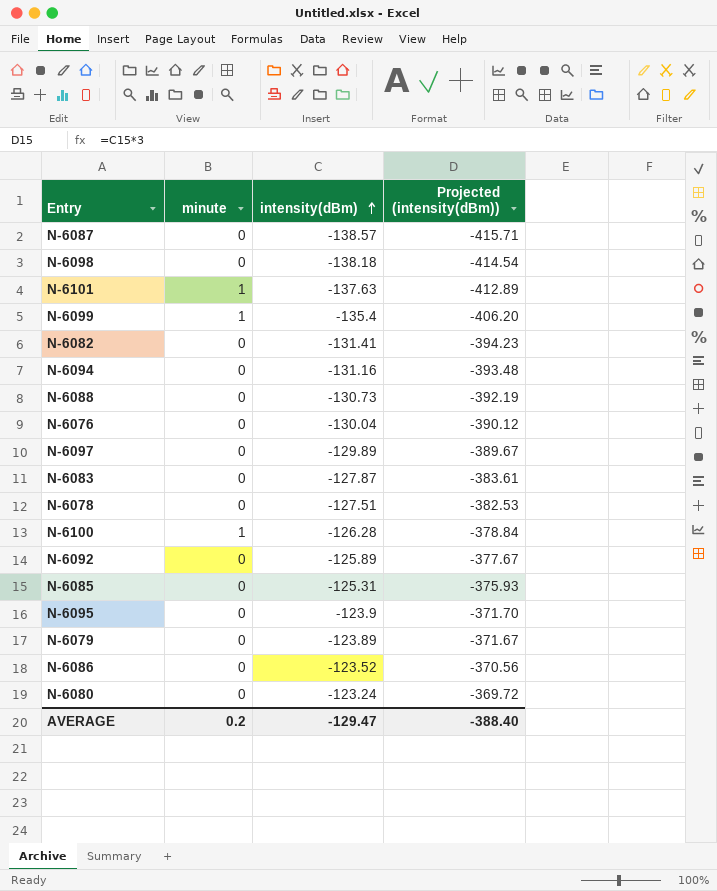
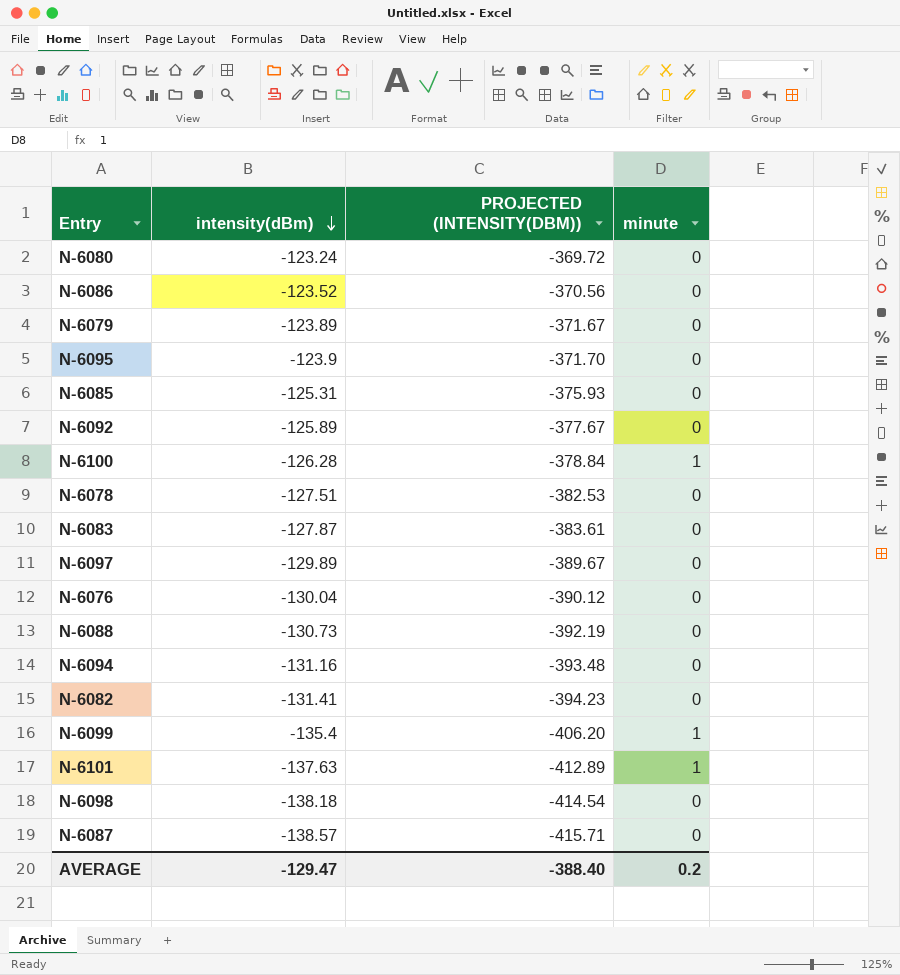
row order: intensity(dBm) ascending -> intensity(dBm) descending
column name: Projected (intensity(dBm)) -> PROJECTED (INTENSITY(DBM))
column minute | position: 2 -> 4

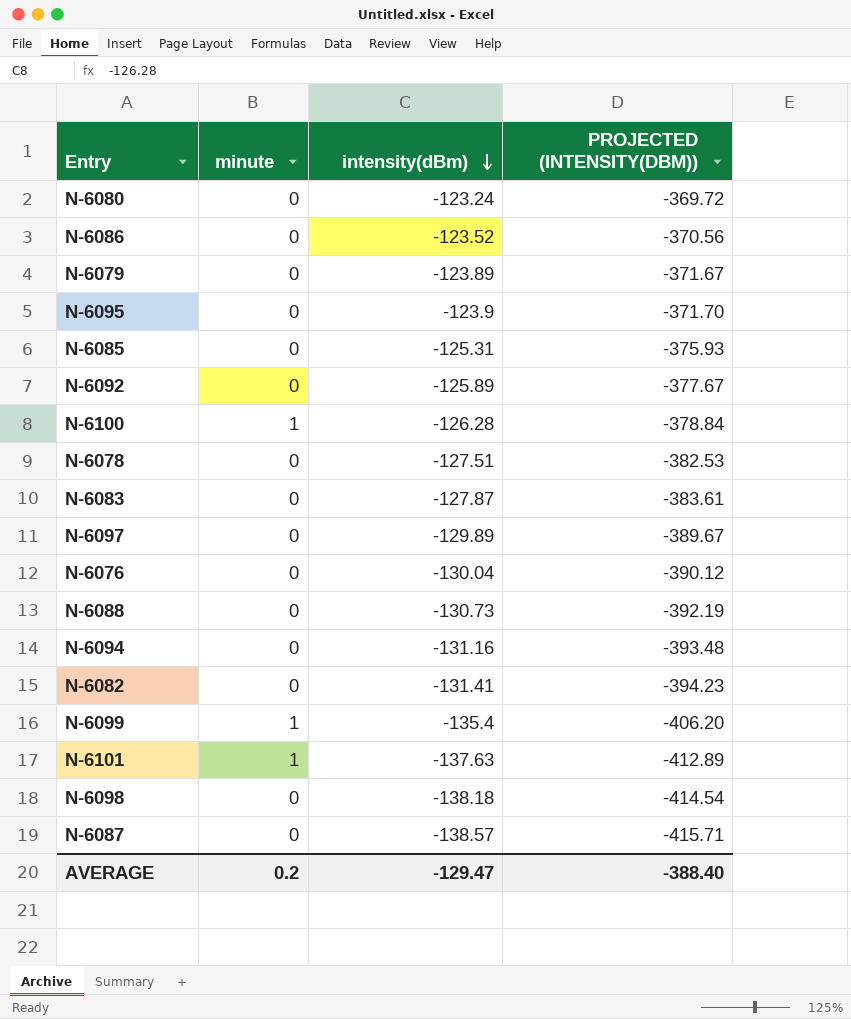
column minute | position: 4 -> 2

